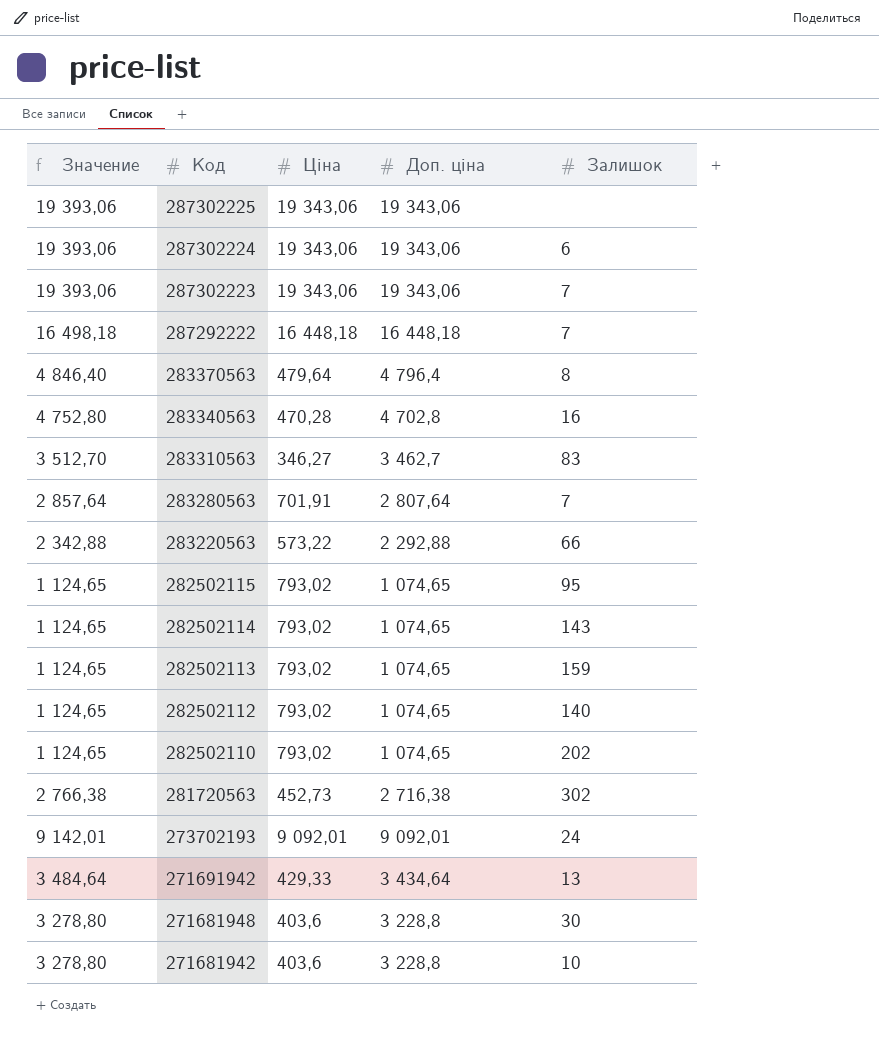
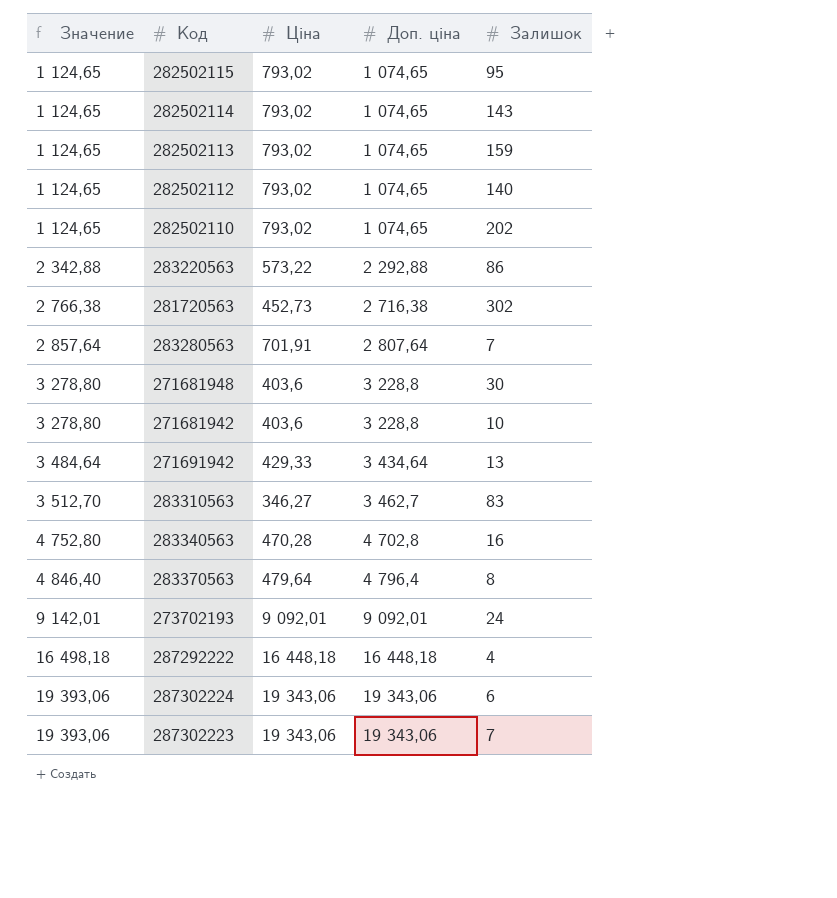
row order: Код descending -> Значение ascending
row 287302225: 19 393,06 | 19 343,06 | 19 343,06 | none -> none
283220563 | Залишок: 66 -> 86
287292222 | Залишок: 7 -> 4

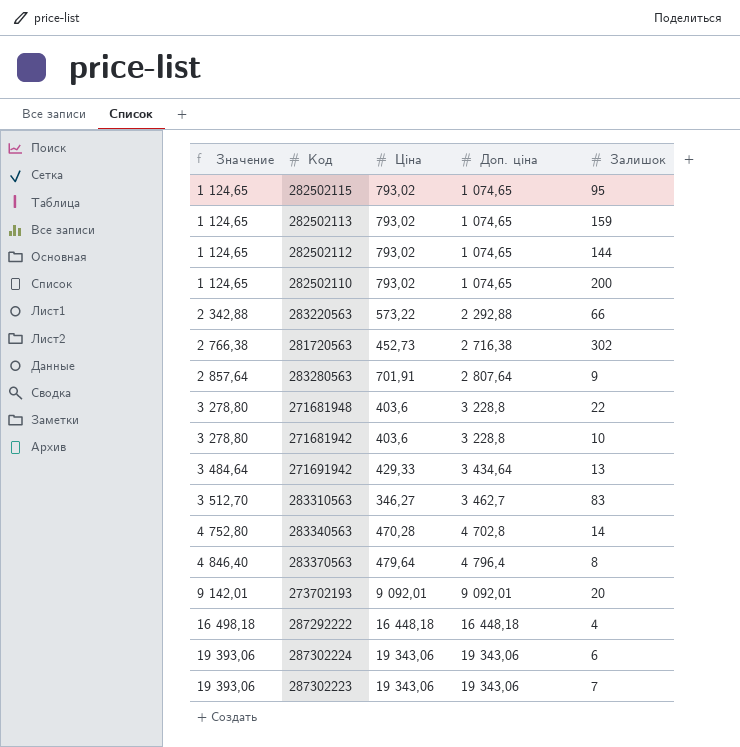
row 282502114: 1 124,65 | 793,02 | 1 074,65 | 143 -> none
282502112 | Залишок: 140 -> 144
282502110 | Залишок: 202 -> 200
283220563 | Залишок: 86 -> 66
283280563 | Залишок: 7 -> 9
271681948 | Залишок: 30 -> 22
283340563 | Залишок: 16 -> 14
273702193 | Залишок: 24 -> 20

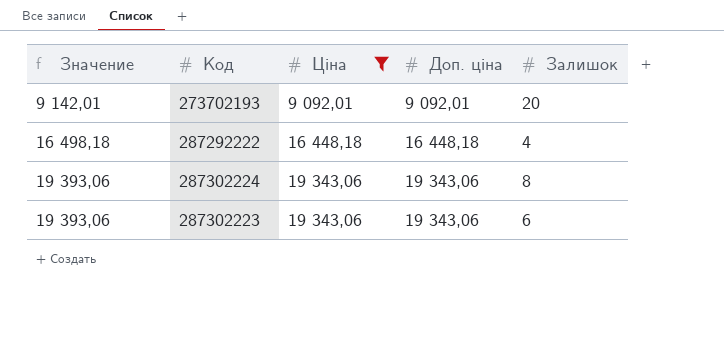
filter: none -> Ціна >= 9 092,01
287302224 | Залишок: 6 -> 8
287302223 | Залишок: 7 -> 6

